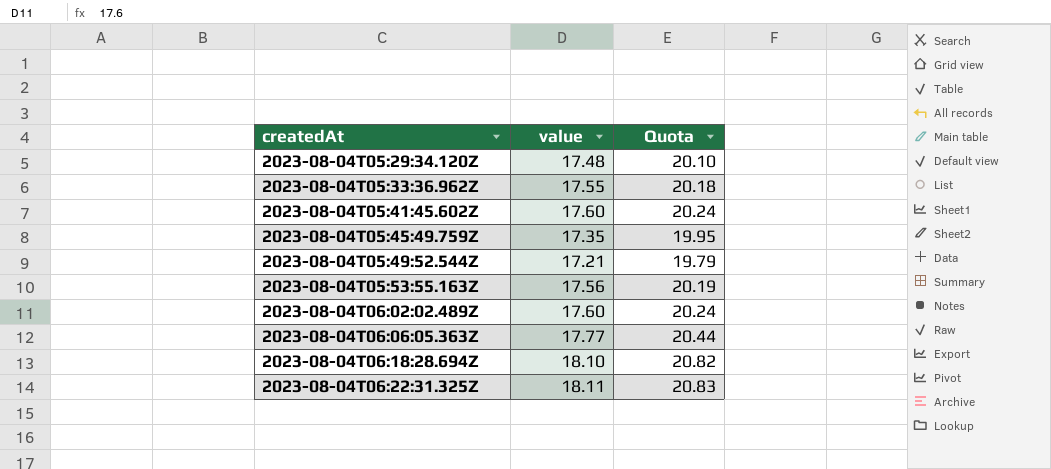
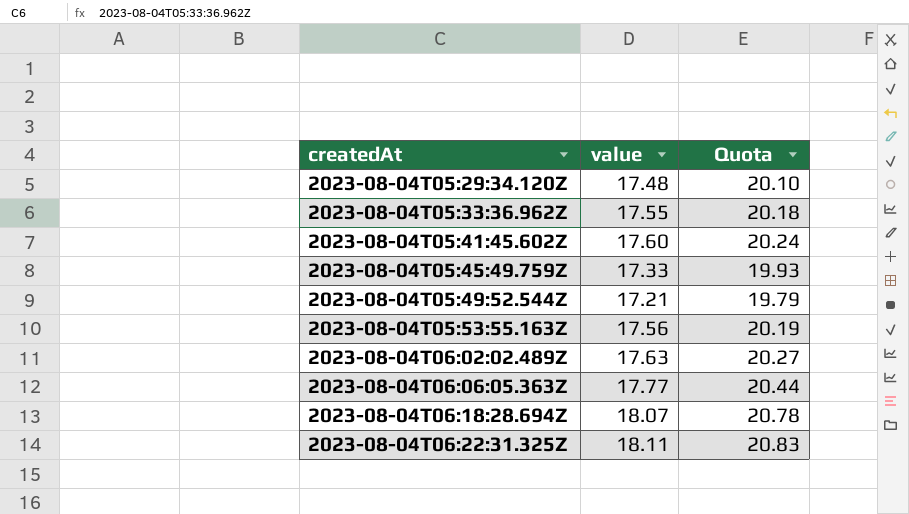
2023-08-04T05:45:49.759Z | value: 17.35 -> 17.33
2023-08-04T05:45:49.759Z | Quota: 19.95 -> 19.93
2023-08-04T06:02:02.489Z | value: 17.60 -> 17.63
2023-08-04T06:02:02.489Z | Quota: 20.24 -> 20.27
2023-08-04T06:18:28.694Z | value: 18.10 -> 18.07
2023-08-04T06:18:28.694Z | Quota: 20.82 -> 20.78

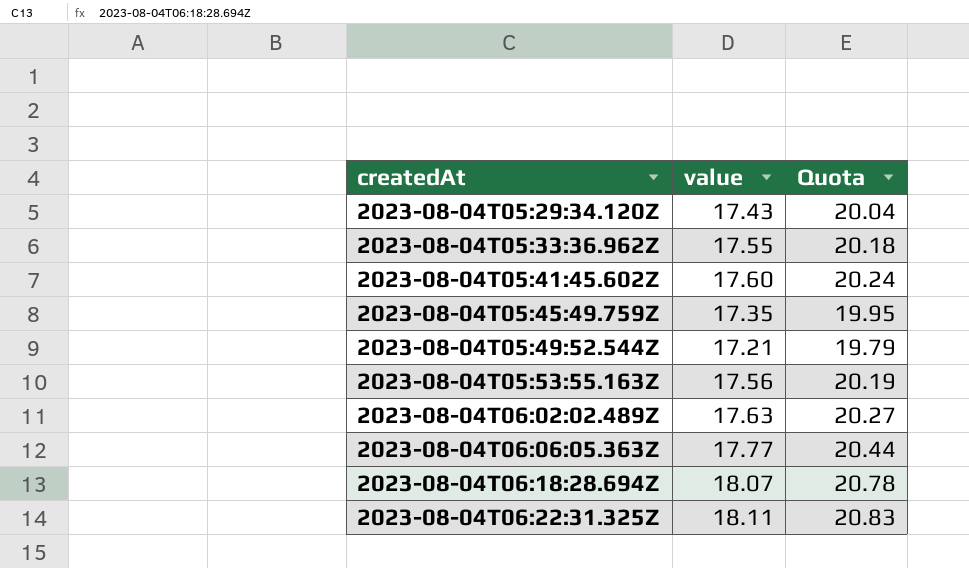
2023-08-04T05:29:34.120Z | value: 17.48 -> 17.43
2023-08-04T05:29:34.120Z | Quota: 20.10 -> 20.04
2023-08-04T05:45:49.759Z | value: 17.33 -> 17.35
2023-08-04T05:45:49.759Z | Quota: 19.93 -> 19.95

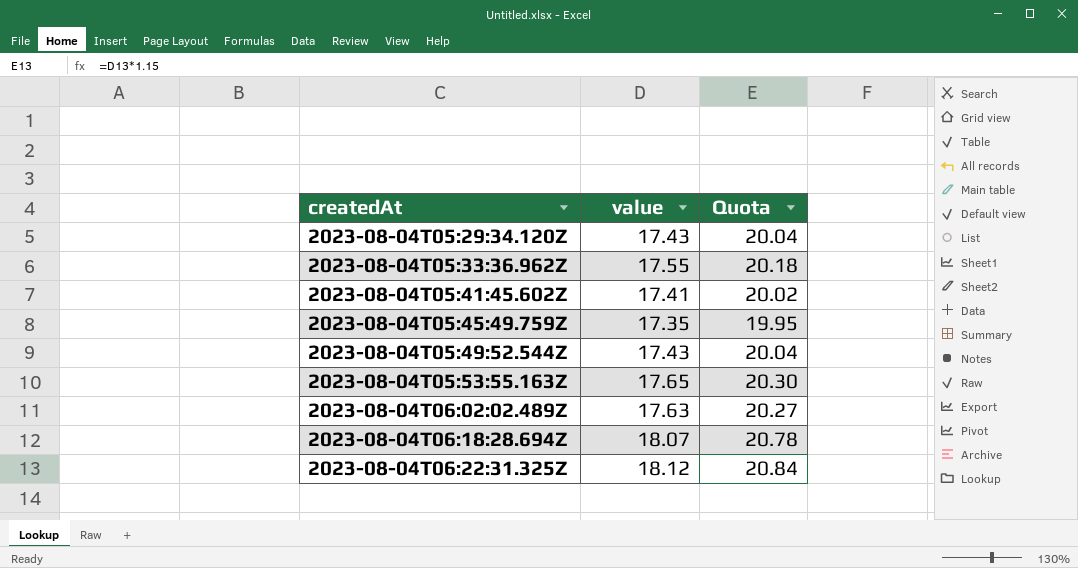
row 2023-08-04T06:06:05.363Z: 17.77 | 20.44 -> none
2023-08-04T05:41:45.602Z | value: 17.60 -> 17.41
2023-08-04T05:41:45.602Z | Quota: 20.24 -> 20.02
2023-08-04T05:49:52.544Z | value: 17.21 -> 17.43
2023-08-04T05:49:52.544Z | Quota: 19.79 -> 20.04
2023-08-04T05:53:55.163Z | value: 17.56 -> 17.65
2023-08-04T05:53:55.163Z | Quota: 20.19 -> 20.30
2023-08-04T06:22:31.325Z | value: 18.11 -> 18.12
2023-08-04T06:22:31.325Z | Quota: 20.83 -> 20.84

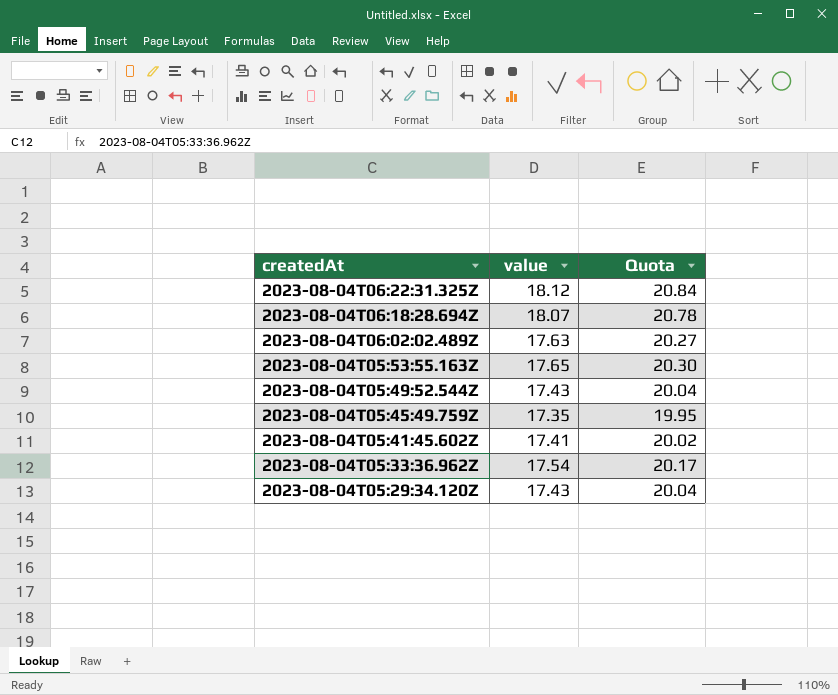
row order: createdAt ascending -> createdAt descending
2023-08-04T05:33:36.962Z | value: 17.55 -> 17.54
2023-08-04T05:33:36.962Z | Quota: 20.18 -> 20.17

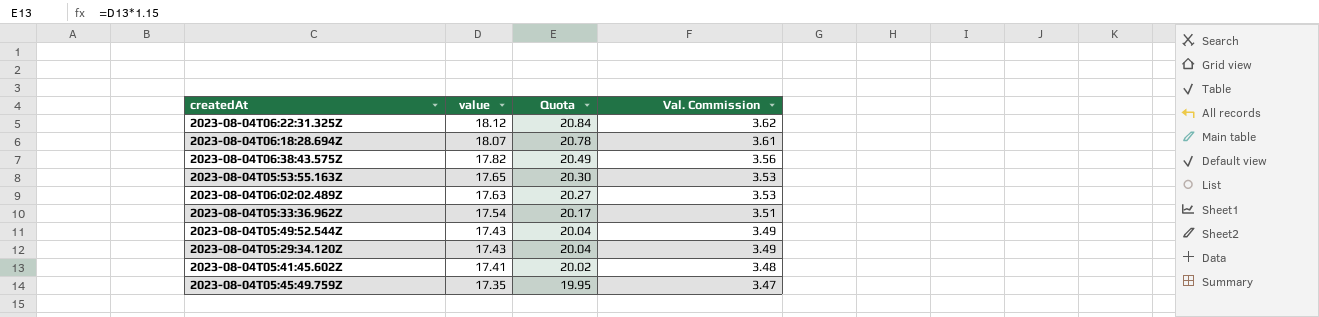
row order: createdAt descending -> value descending
column Val. Commission | formula: none -> [value] * 0.2
row 2023-08-04T06:38:43.575Z: none -> 17.82 | 20.49 | 3.56

